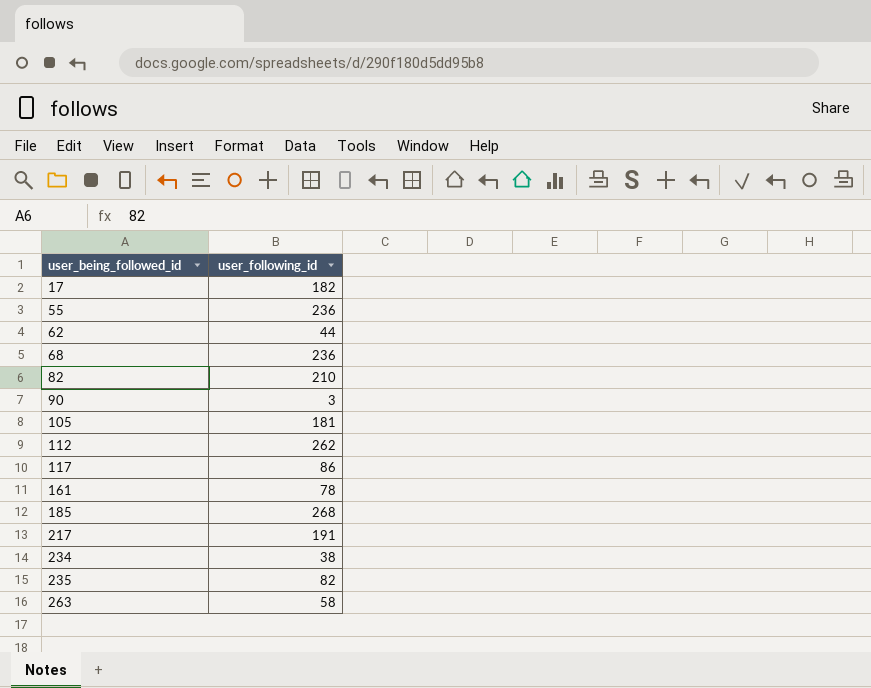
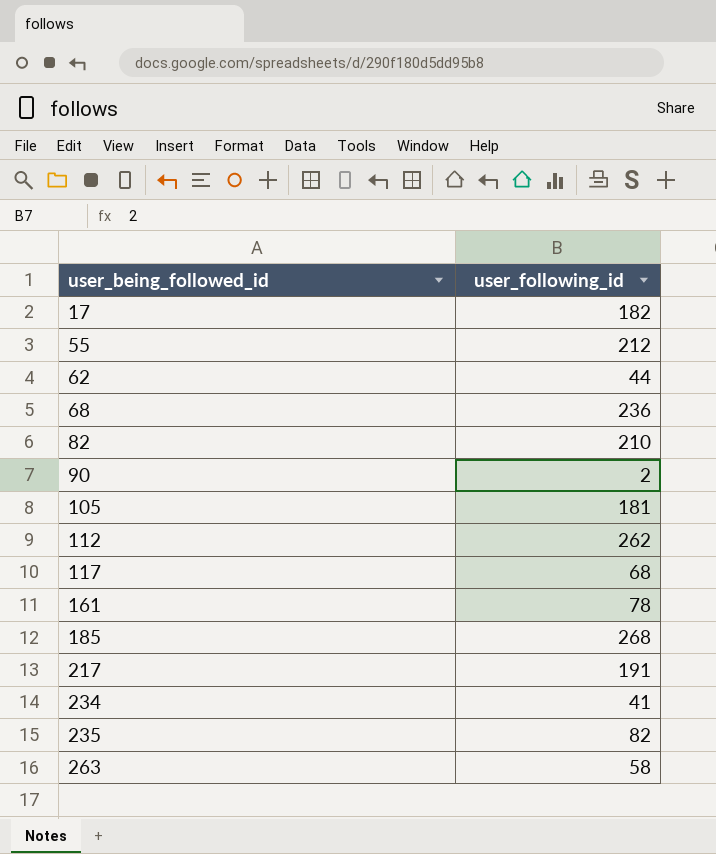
55 | user_following_id: 236 -> 212
90 | user_following_id: 3 -> 2
117 | user_following_id: 86 -> 68
234 | user_following_id: 38 -> 41

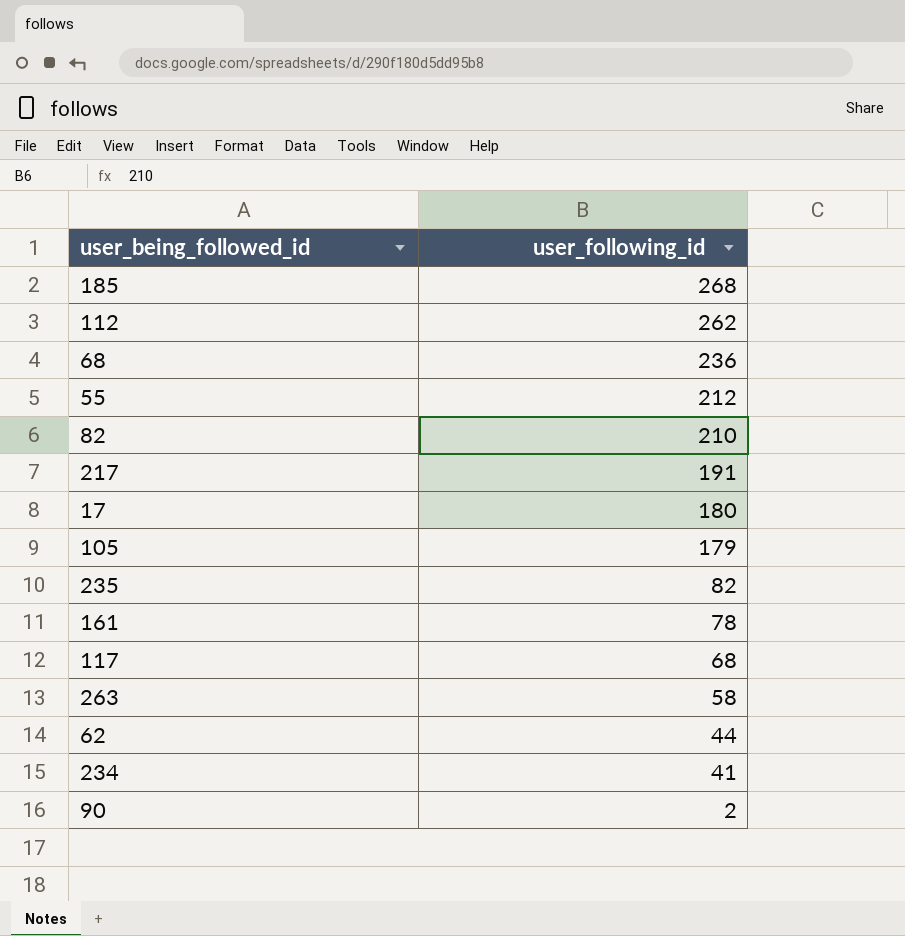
row order: user_being_followed_id ascending -> user_following_id descending
17 | user_following_id: 182 -> 180
105 | user_following_id: 181 -> 179

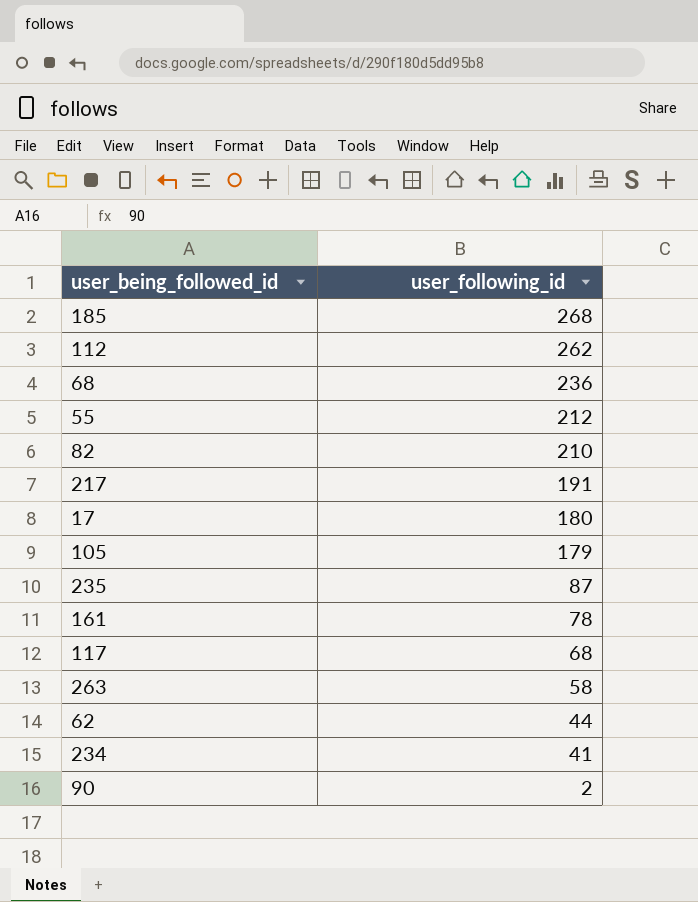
235 | user_following_id: 82 -> 87

